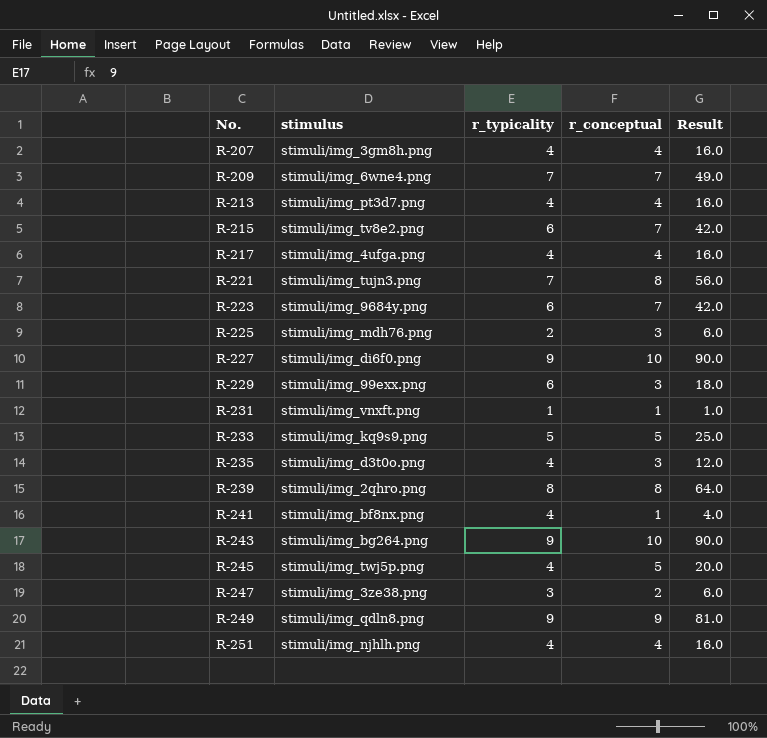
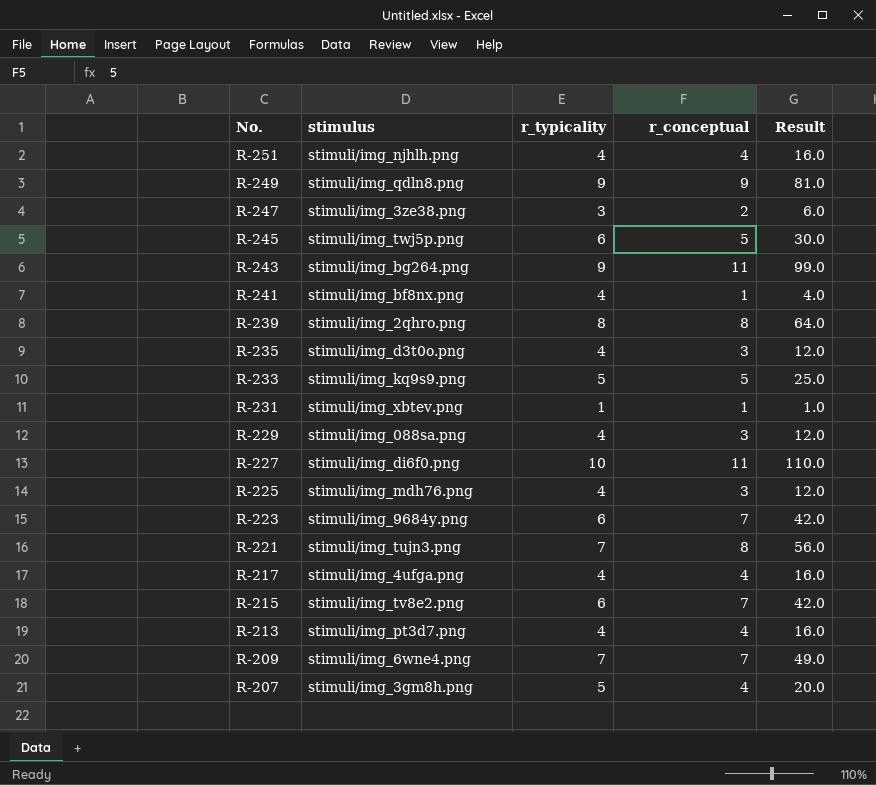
row order: No. ascending -> No. descending
R-245 | r_typicality: 4 -> 6
R-245 | Result: 20.0 -> 30.0
R-243 | r_conceptual: 10 -> 11
R-243 | Result: 90.0 -> 99.0
R-231 | stimulus: stimuli/img_vnxft.png -> stimuli/img_xbtev.png
R-229 | stimulus: stimuli/img_99exx.png -> stimuli/img_088sa.png
R-229 | r_typicality: 6 -> 4
R-229 | Result: 18.0 -> 12.0
R-227 | r_typicality: 9 -> 10
R-227 | r_conceptual: 10 -> 11
R-227 | Result: 90.0 -> 110.0
R-225 | r_typicality: 2 -> 4
R-225 | Result: 6.0 -> 12.0
R-207 | r_typicality: 4 -> 5
R-207 | Result: 16.0 -> 20.0

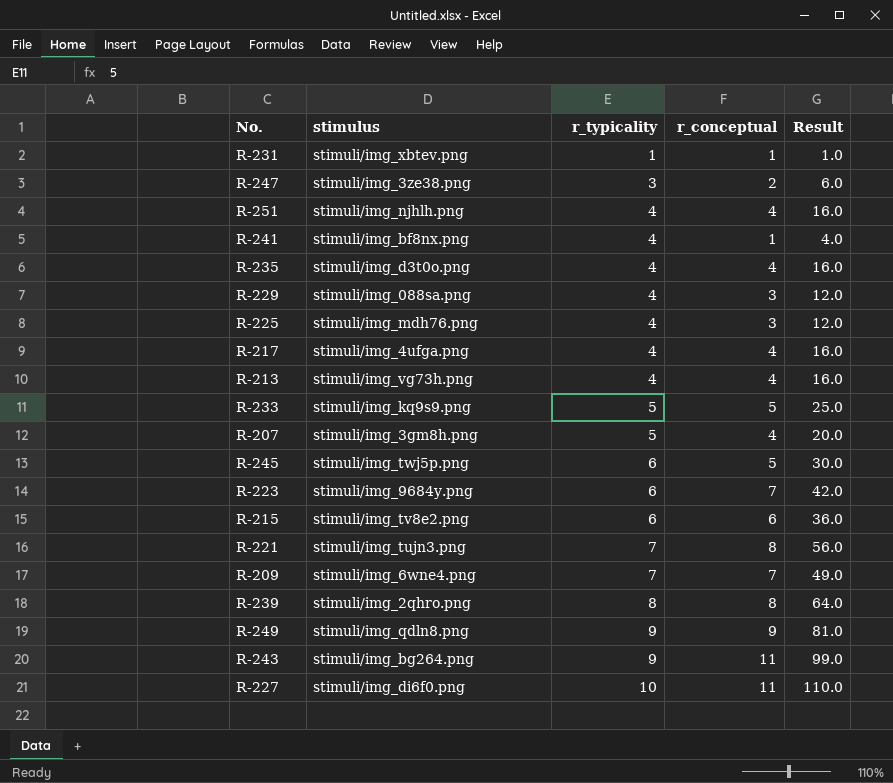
row order: No. descending -> r_typicality ascending
R-235 | r_conceptual: 3 -> 4
R-235 | Result: 12.0 -> 16.0
R-213 | stimulus: stimuli/img_pt3d7.png -> stimuli/img_vg73h.png
R-215 | r_conceptual: 7 -> 6
R-215 | Result: 42.0 -> 36.0

